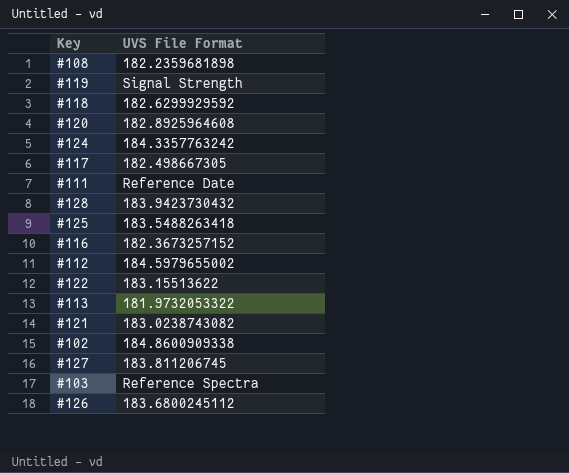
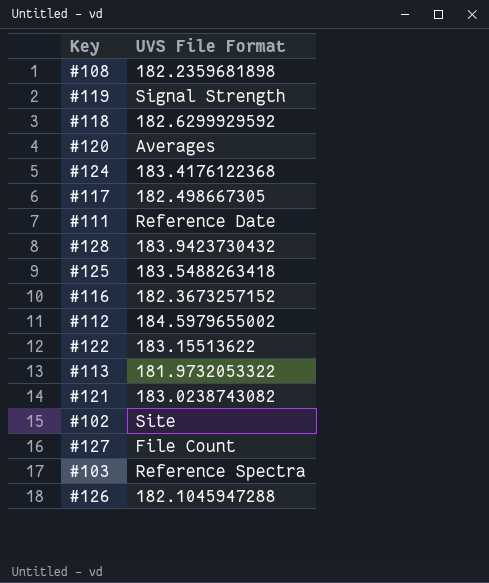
#120 | UVS File Format: 182.8925964608 -> Averages
#124 | UVS File Format: 184.3357763242 -> 183.4176122368
#102 | UVS File Format: 184.8600909338 -> Site
#127 | UVS File Format: 183.811206745 -> File Count
#126 | UVS File Format: 183.6800245112 -> 182.1045947288

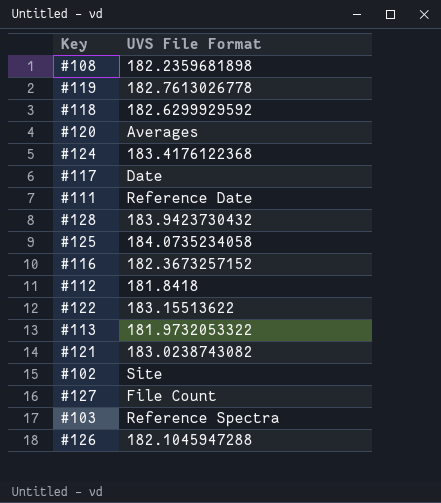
#119 | UVS File Format: Signal Strength -> 182.7613026778
#117 | UVS File Format: 182.498667305 -> Date
#125 | UVS File Format: 183.5488263418 -> 184.0735234058
#112 | UVS File Format: 184.5979655002 -> 181.8418

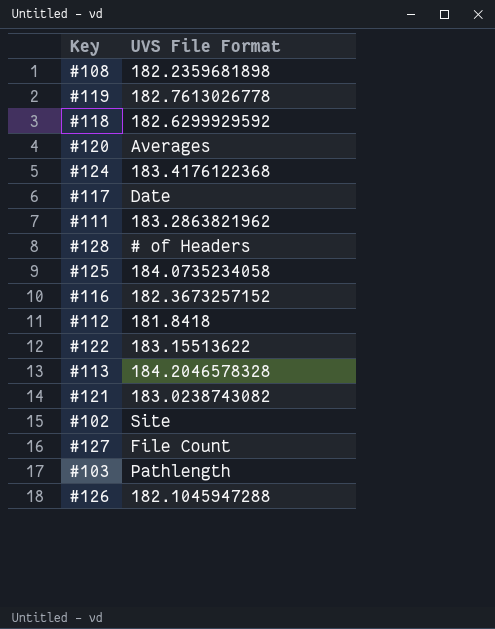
#111 | UVS File Format: Reference Date -> 183.2863821962
#128 | UVS File Format: 183.9423730432 -> # of Headers
#113 | UVS File Format: 181.9732053322 -> 184.2046578328
#103 | UVS File Format: Reference Spectra -> Pathlength

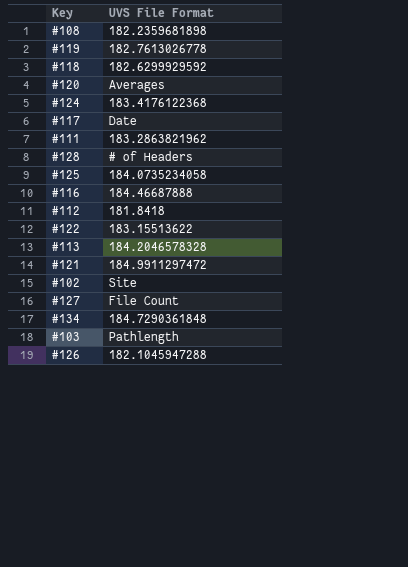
#116 | UVS File Format: 182.3673257152 -> 184.46687888
#121 | UVS File Format: 183.0238743082 -> 184.9911297472
row #134: none -> 184.7290361848

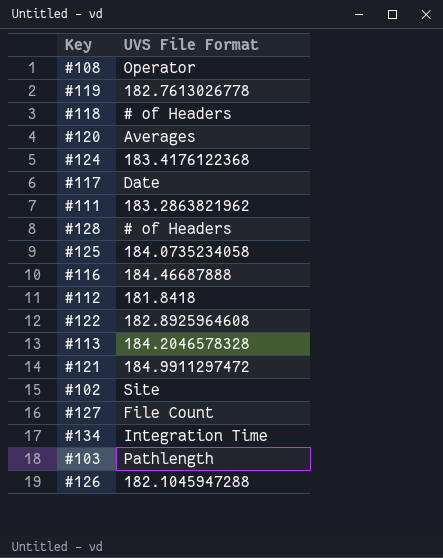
#108 | UVS File Format: 182.2359681898 -> Operator
#118 | UVS File Format: 182.6299929592 -> # of Headers
#122 | UVS File Format: 183.15513622 -> 182.8925964608
#134 | UVS File Format: 184.7290361848 -> Integration Time

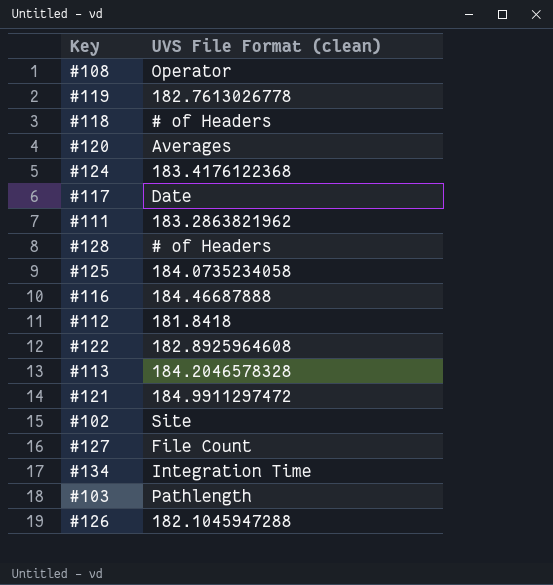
column name: UVS File Format -> UVS File Format (clean)

